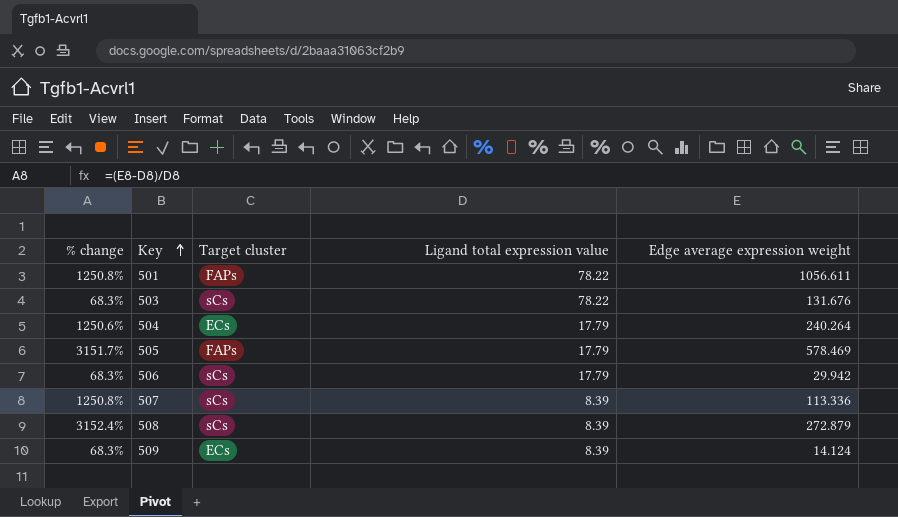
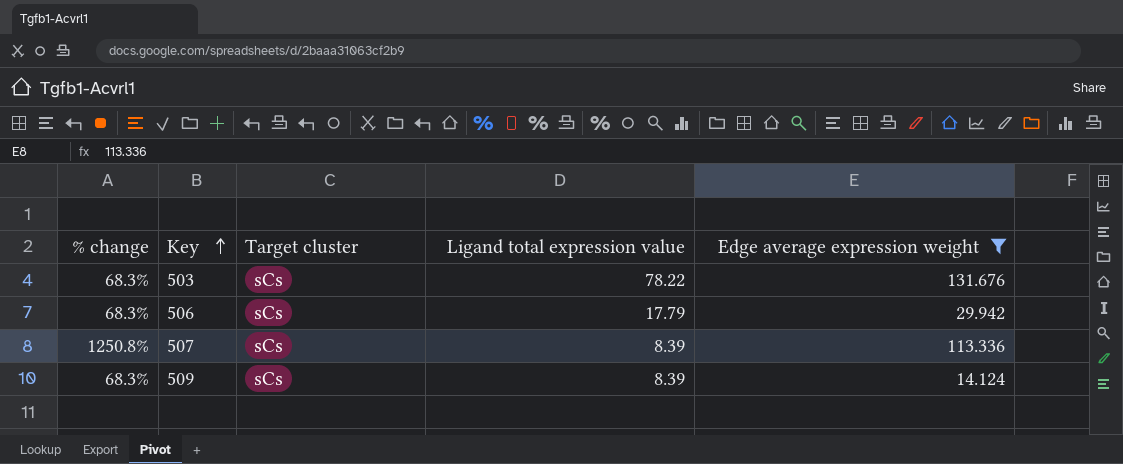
filter: none -> Edge average expression weight <= 131.676
509 | Target cluster: ECs -> sCs

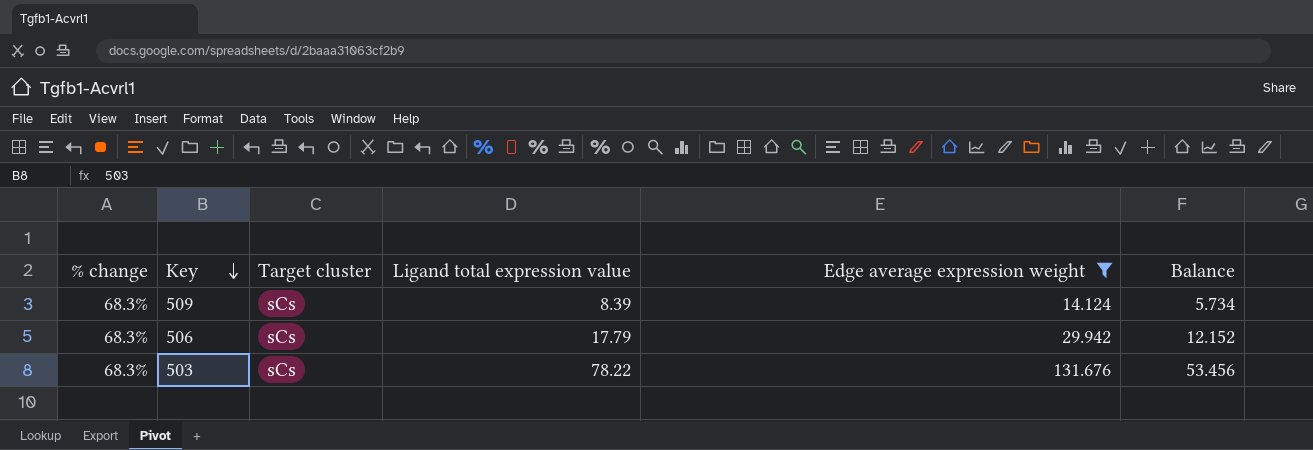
row order: Key ascending -> Key descending
column Balance | formula: none -> [Edge average expression weight] - [Ligand total expression value]
row 507: 1250.8% | sCs | 8.39 | 113.336 -> none

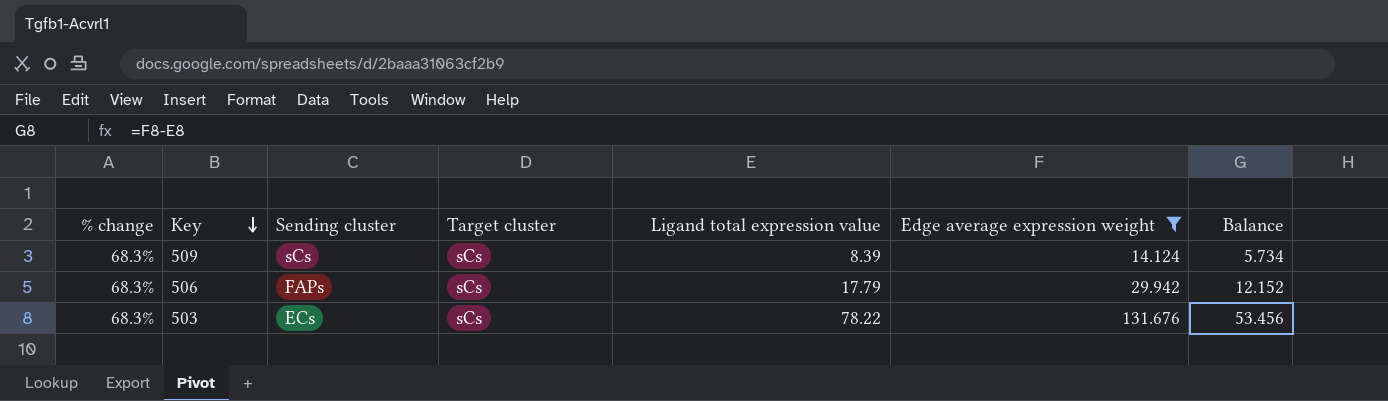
column Sending cluster | position: none -> 3

